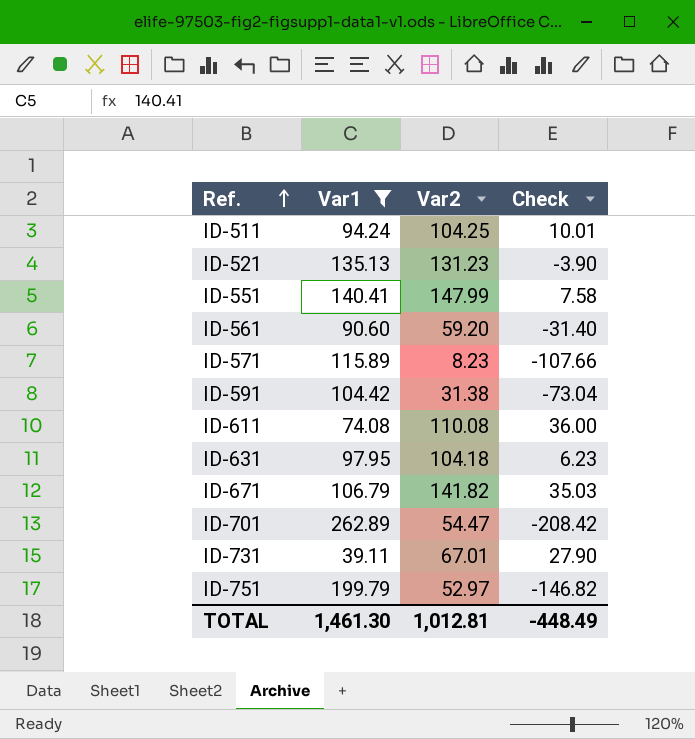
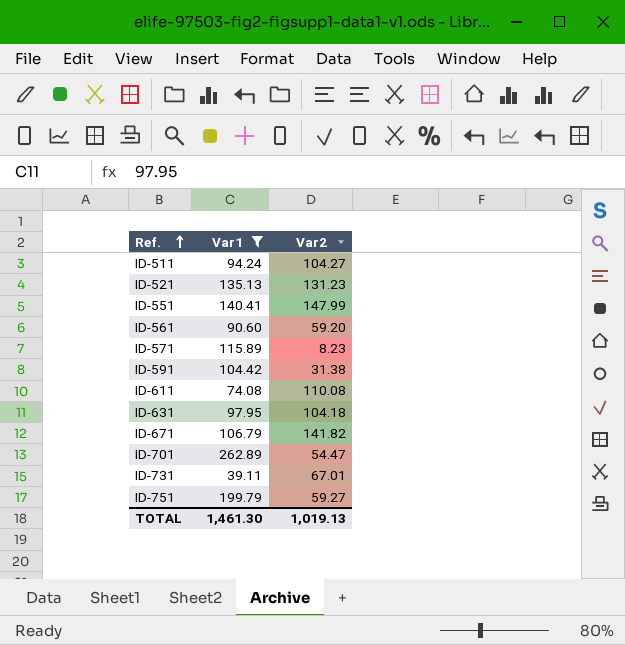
column Check | formula: [Var2] - [Var1] -> none
ID-511 | Var2: 104.25 -> 104.27
ID-751 | Var2: 52.97 -> 59.27
TOTAL | Var2: 1,012.81 -> 1,019.13

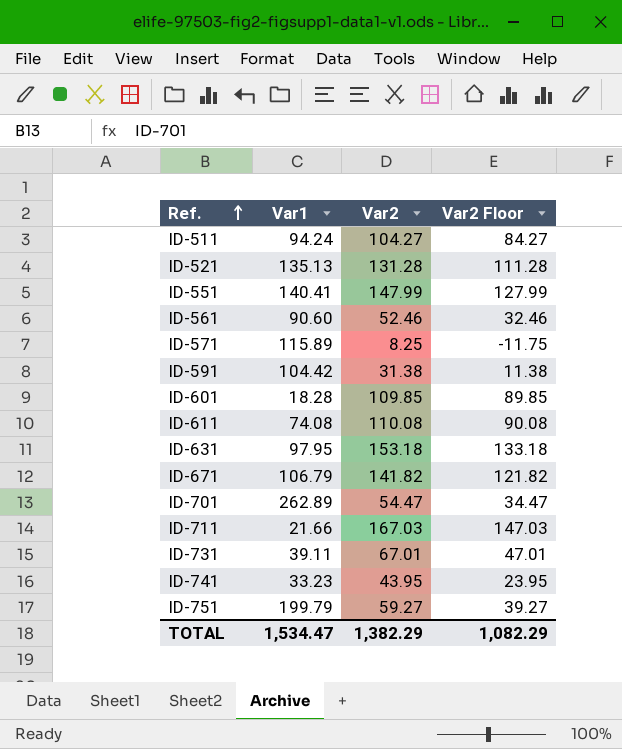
filter: Var1 >= 39.11 -> none
column Var2 Floor | formula: none -> [Var2] - 20
ID-521 | Var2: 131.23 -> 131.28
ID-561 | Var2: 59.20 -> 52.46
ID-571 | Var2: 8.23 -> 8.25
ID-631 | Var2: 104.18 -> 153.18
TOTAL | Var1: 1,461.30 -> 1,534.47
TOTAL | Var2: 1,019.13 -> 1,382.29

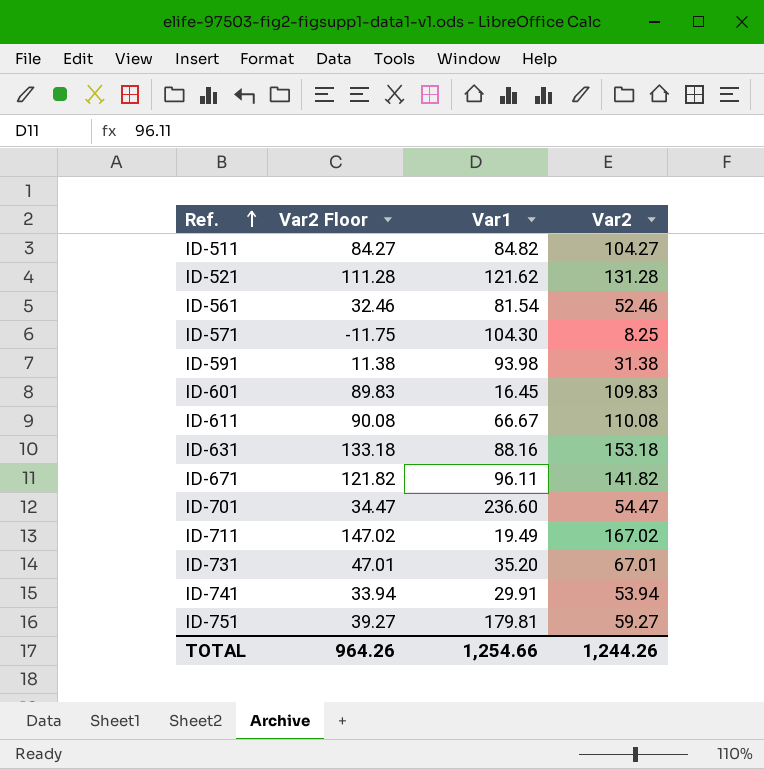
column Var2 Floor | position: 4 -> 2
row ID-551: 140.41 | 147.99 | 127.99 -> none
ID-511 | Var1: 94.24 -> 84.82
ID-521 | Var1: 135.13 -> 121.62
ID-561 | Var1: 90.60 -> 81.54
ID-571 | Var1: 115.89 -> 104.30
ID-591 | Var1: 104.42 -> 93.98
ID-601 | Var2 Floor: 89.85 -> 89.83
ID-601 | Var1: 18.28 -> 16.45
ID-601 | Var2: 109.85 -> 109.83
ID-611 | Var1: 74.08 -> 66.67
ID-631 | Var1: 97.95 -> 88.16
ID-671 | Var1: 106.79 -> 96.11
ID-701 | Var1: 262.89 -> 236.60
ID-711 | Var2 Floor: 147.03 -> 147.02
ID-711 | Var1: 21.66 -> 19.49
ID-711 | Var2: 167.03 -> 167.02
ID-731 | Var1: 39.11 -> 35.20
ID-741 | Var2 Floor: 23.95 -> 33.94
ID-741 | Var1: 33.23 -> 29.91
ID-741 | Var2: 43.95 -> 53.94
ID-751 | Var1: 199.79 -> 179.81
TOTAL | Var2 Floor: 1,082.29 -> 964.26
TOTAL | Var1: 1,534.47 -> 1,254.66
TOTAL | Var2: 1,382.29 -> 1,244.26

